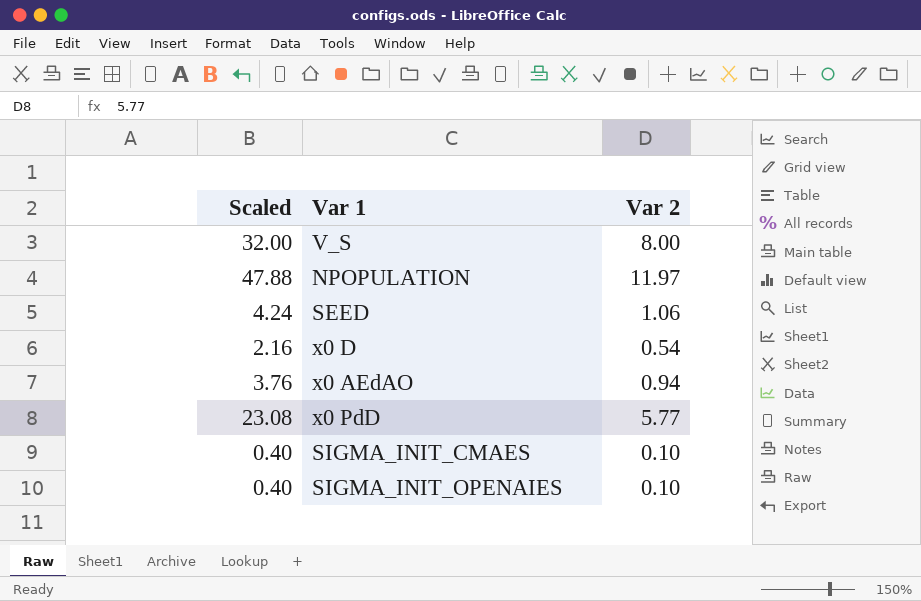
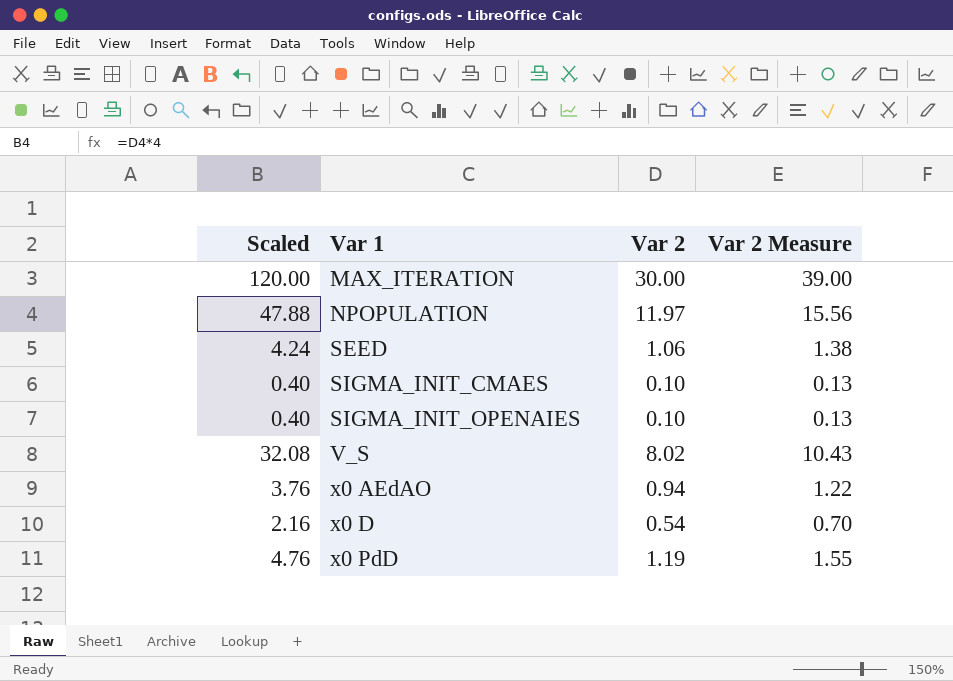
row order: none -> Var 1 ascending
column Var 2 Measure | formula: none -> [Var 2] * 1.3
row MAX_ITERATION: none -> 120.00 | 30.00 | 39.00
V_S | Scaled: 32.00 -> 32.08
V_S | Var 2: 8.00 -> 8.02
x0 PdD | Scaled: 23.08 -> 4.76
x0 PdD | Var 2: 5.77 -> 1.19

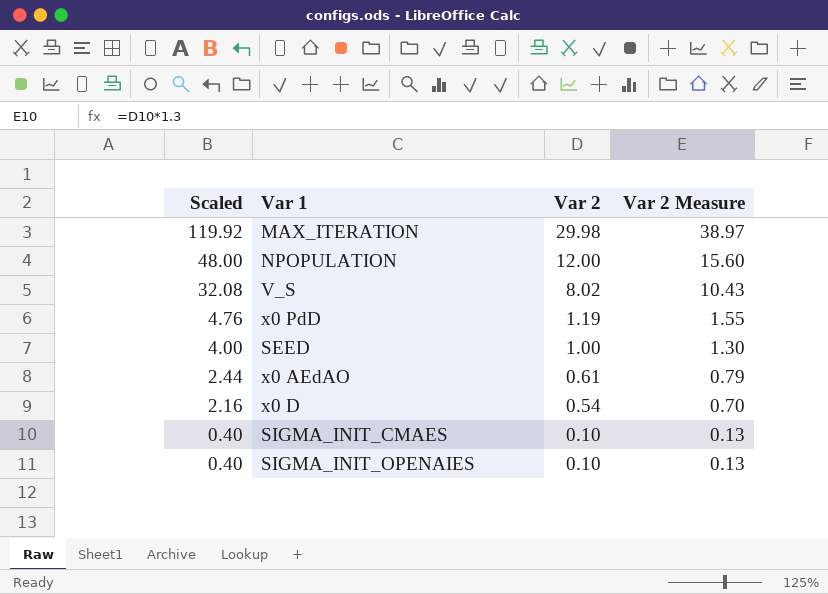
row order: Var 1 ascending -> Scaled descending
MAX_ITERATION | Scaled: 120.00 -> 119.92
MAX_ITERATION | Var 2: 30.00 -> 29.98
MAX_ITERATION | Var 2 Measure: 39.00 -> 38.97
NPOPULATION | Scaled: 47.88 -> 48.00
NPOPULATION | Var 2: 11.97 -> 12.00
NPOPULATION | Var 2 Measure: 15.56 -> 15.60
SEED | Scaled: 4.24 -> 4.00
SEED | Var 2: 1.06 -> 1.00
SEED | Var 2 Measure: 1.38 -> 1.30
x0 AEdAO | Scaled: 3.76 -> 2.44
x0 AEdAO | Var 2: 0.94 -> 0.61
x0 AEdAO | Var 2 Measure: 1.22 -> 0.79

